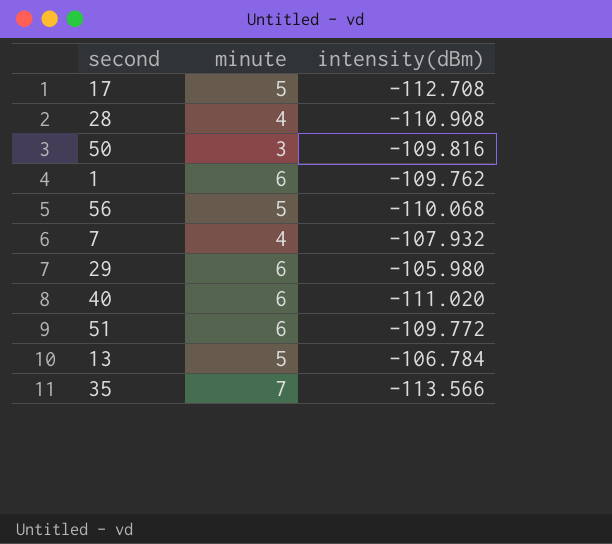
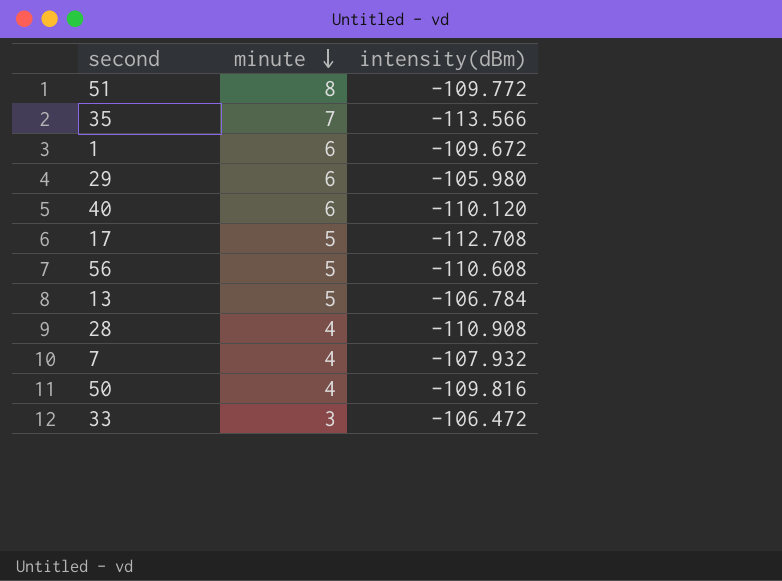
row order: none -> minute descending
51 | minute: 6 -> 8
1 | intensity(dBm): -109.762 -> -109.672
40 | intensity(dBm): -111.020 -> -110.120
56 | intensity(dBm): -110.068 -> -110.608
50 | minute: 3 -> 4
row 33: none -> 3 | -106.472

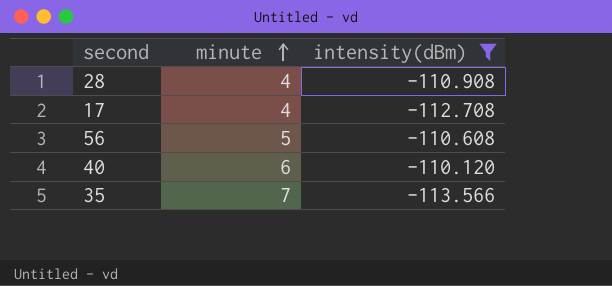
filter: none -> intensity(dBm) <= -110.120
row order: minute descending -> minute ascending
17 | minute: 5 -> 4

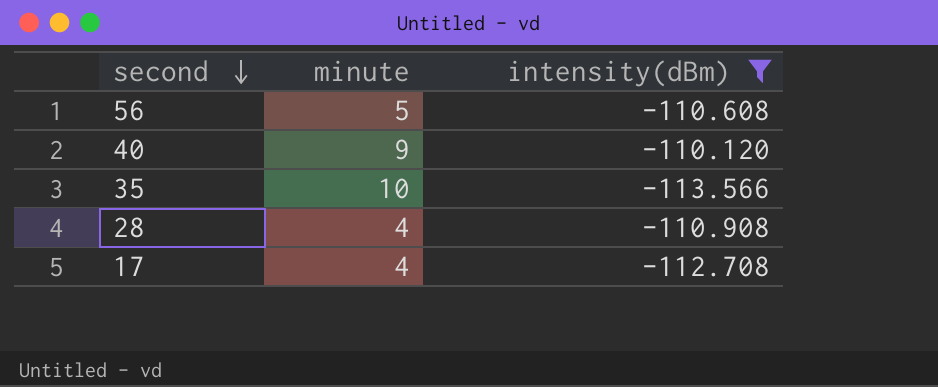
row order: minute ascending -> second descending
40 | minute: 6 -> 9
35 | minute: 7 -> 10

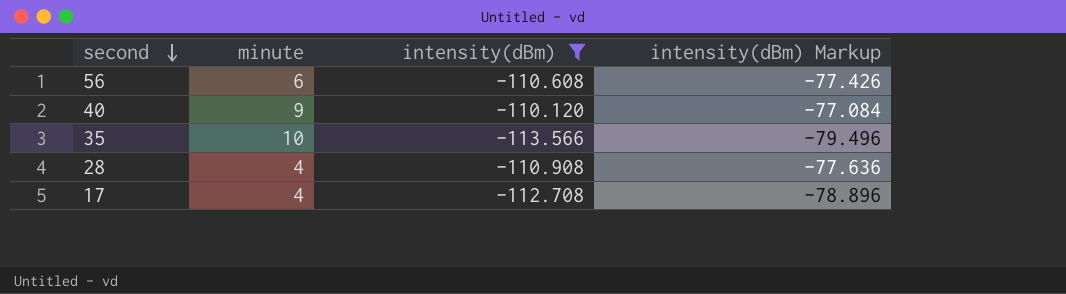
column intensity(dBm) Markup | formula: none -> [intensity(dBm)] * 0.7
56 | minute: 5 -> 6

